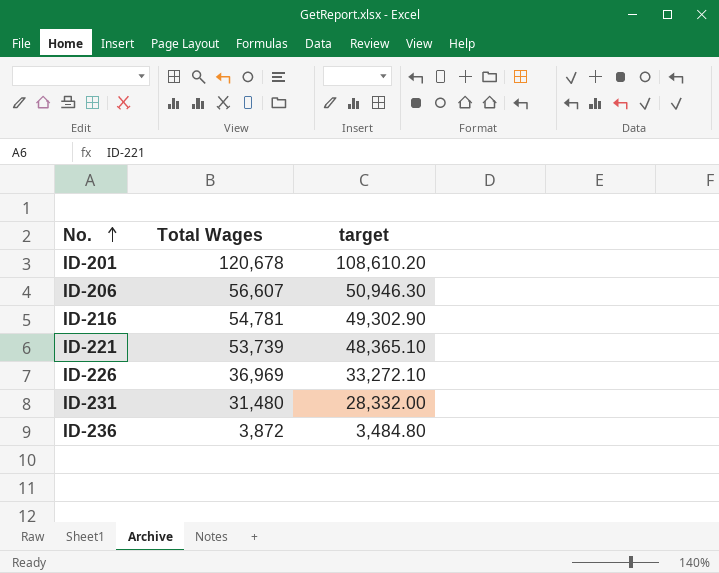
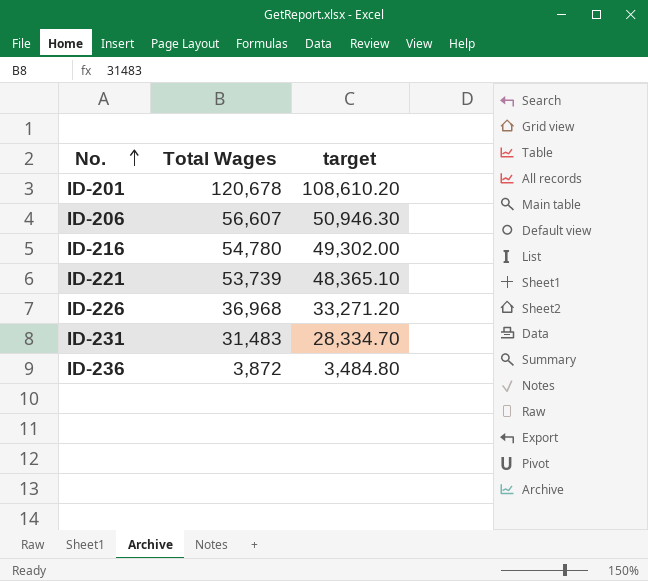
ID-216 | Total Wages: 54,781 -> 54,780
ID-216 | target: 49,302.90 -> 49,302.00
ID-226 | Total Wages: 36,969 -> 36,968
ID-226 | target: 33,272.10 -> 33,271.20
ID-231 | Total Wages: 31,480 -> 31,483
ID-231 | target: 28,332.00 -> 28,334.70

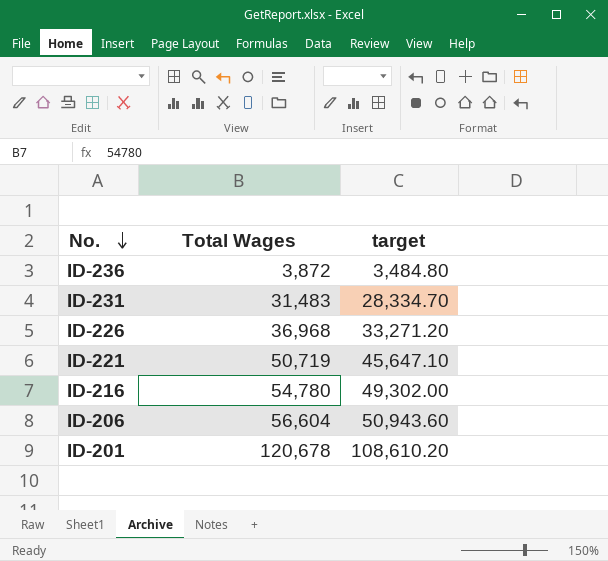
row order: No. ascending -> No. descending
ID-221 | Total Wages: 53,739 -> 50,719
ID-221 | target: 48,365.10 -> 45,647.10
ID-206 | Total Wages: 56,607 -> 56,604
ID-206 | target: 50,946.30 -> 50,943.60

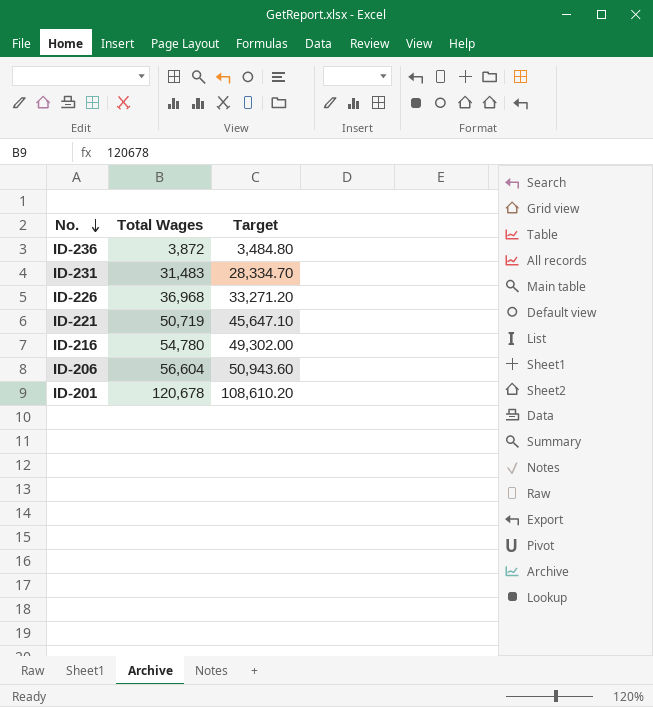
column name: target -> Target

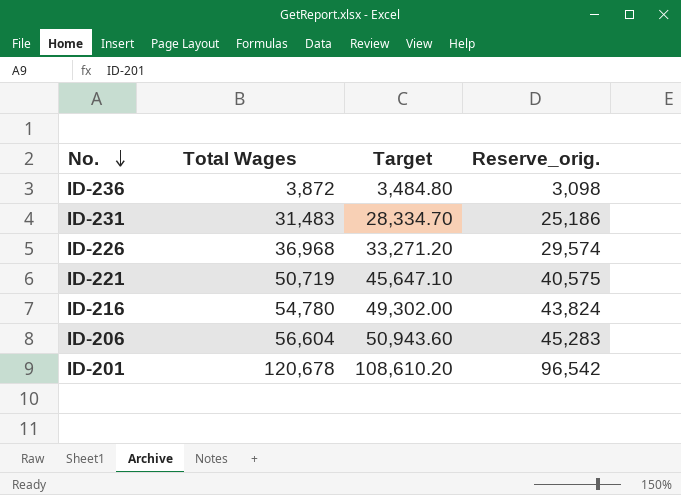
column Reserve_orig. | formula: none -> [Total Wages] * 0.8

